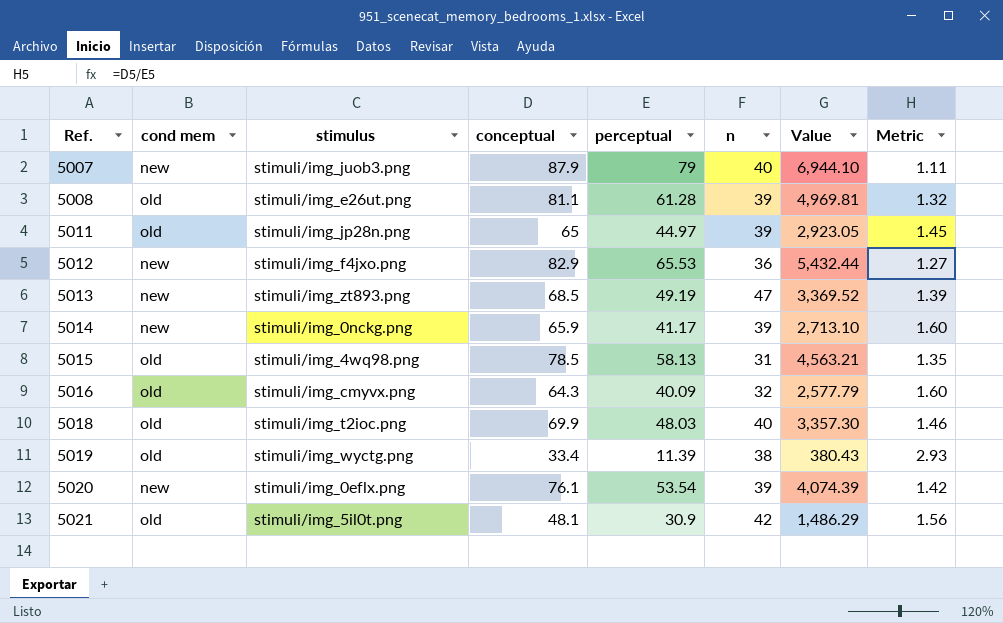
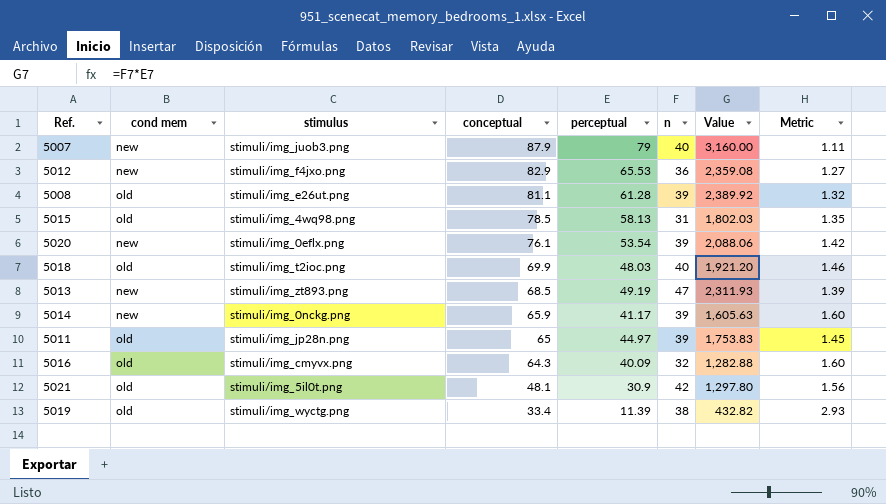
row order: Ref. ascending -> conceptual descending
column Value | formula: [conceptual] * [perceptual] -> [perceptual] * [n]

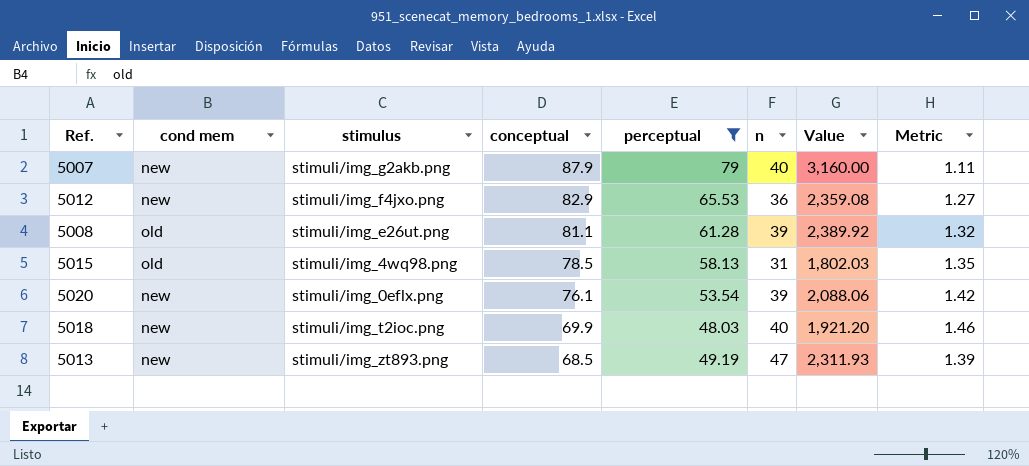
filter: none -> perceptual >= 48.03
5007 | stimulus: stimuli/img_juob3.png -> stimuli/img_g2akb.png
5018 | cond mem: old -> new

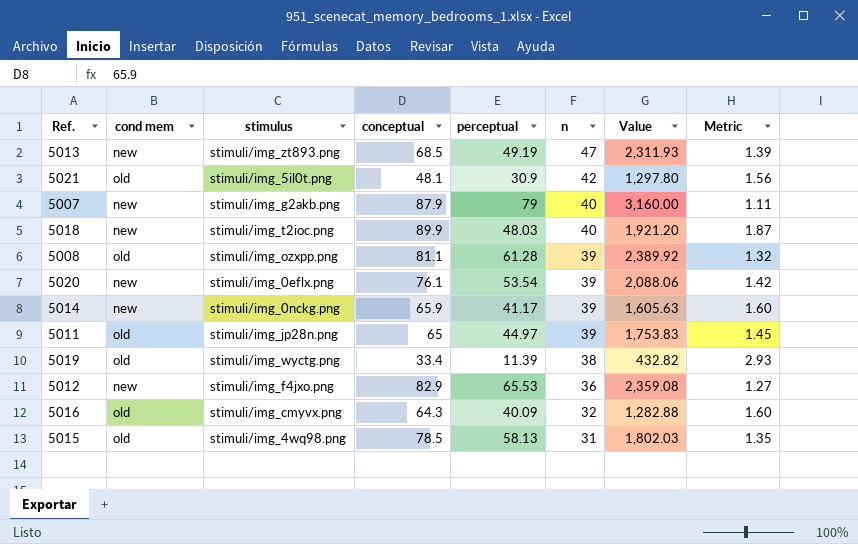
filter: perceptual >= 48.03 -> none
row order: conceptual descending -> n descending
5018 | conceptual: 69.9 -> 89.9
5018 | Metric: 1.46 -> 1.87
5008 | stimulus: stimuli/img_e26ut.png -> stimuli/img_ozxpp.png

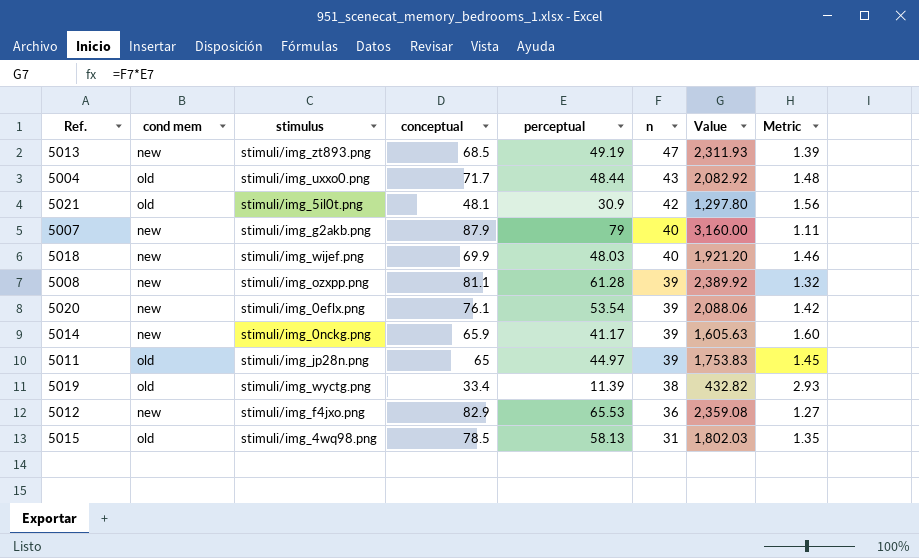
row 5016: old | stimuli/img_cmyvx.png | 64.3 | 40.09 | 32 | 1,282.88 | 1.60 -> none
row 5004: none -> old | stimuli/img_uxxo0.png | 71.7 | 48.44 | 43 | 2,082.92 | 1.48
5018 | stimulus: stimuli/img_t2ioc.png -> stimuli/img_wijef.png
5018 | conceptual: 89.9 -> 69.9
5018 | Metric: 1.87 -> 1.46
5008 | cond mem: old -> new

